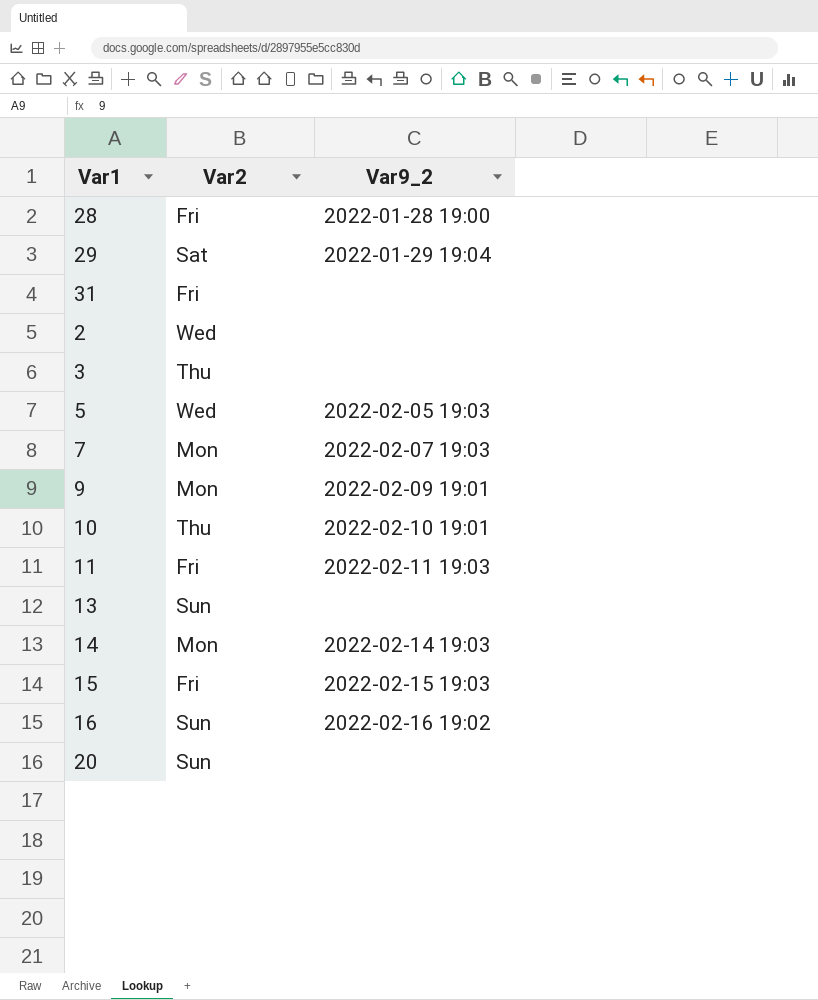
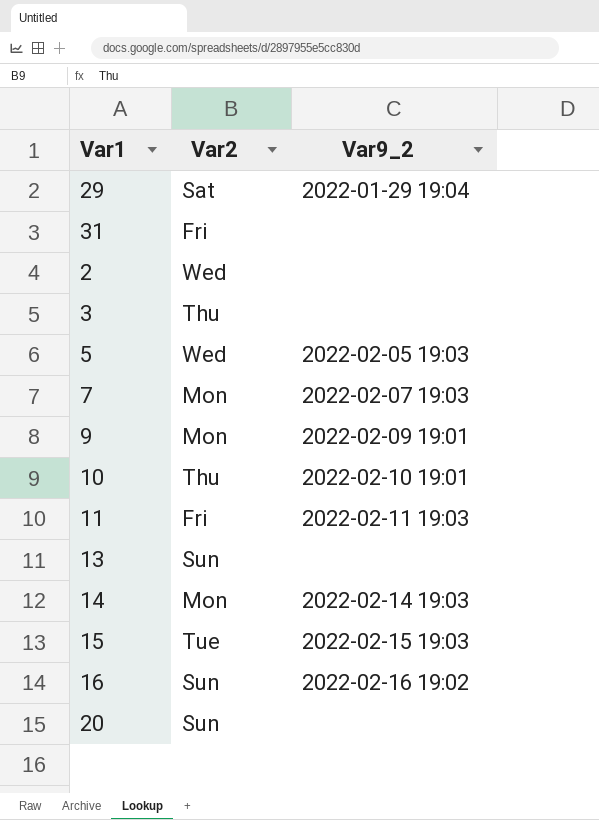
row 28: Fri | 2022-01-28 19:00 -> none
15 | Var2: Fri -> Tue

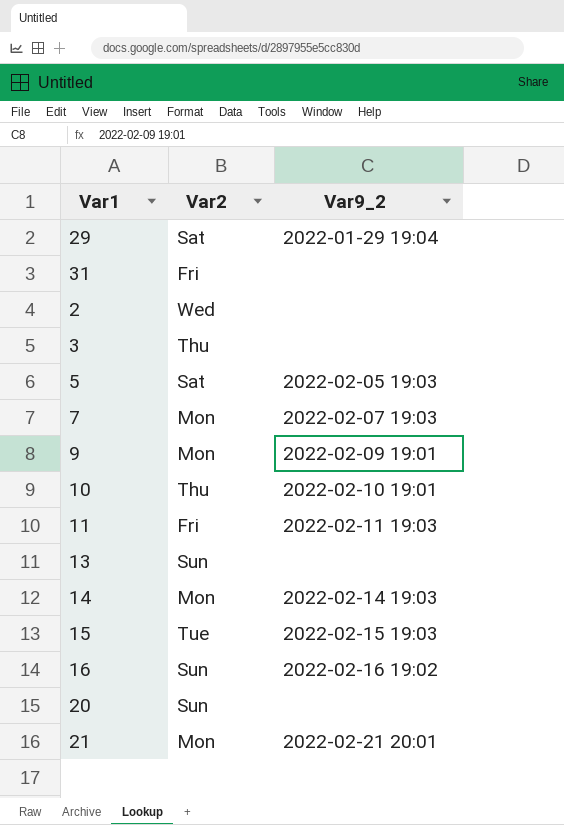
5 | Var2: Wed -> Sat
row 21: none -> Mon | 2022-02-21 20:01

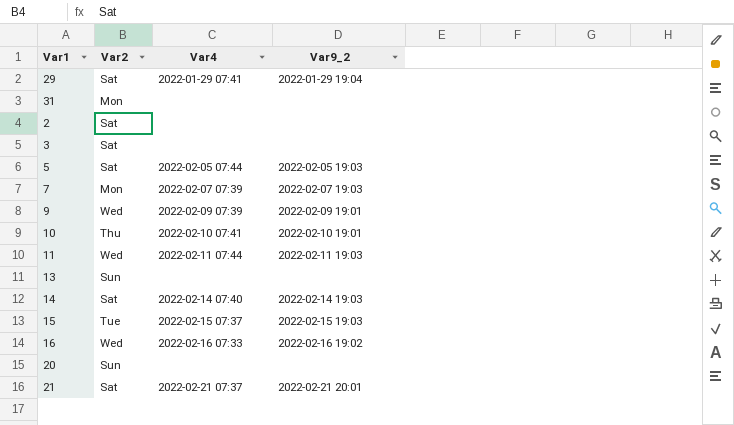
column Var4 | position: none -> 3
31 | Var2: Fri -> Mon
2 | Var2: Wed -> Sat
3 | Var2: Thu -> Sat
9 | Var2: Mon -> Wed
11 | Var2: Fri -> Wed
14 | Var2: Mon -> Sat
16 | Var2: Sun -> Wed
21 | Var2: Mon -> Sat

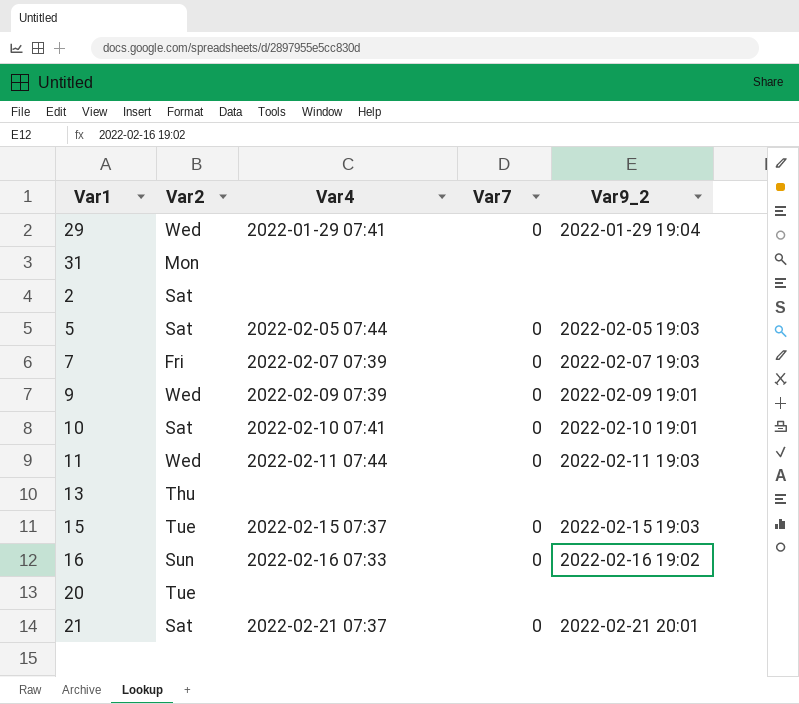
column Var7 | position: none -> 4
row 3: Sat | none | none -> none
row 14: Sat | 2022-02-14 07:40 | 2022-02-14 19:03 -> none
29 | Var2: Sat -> Wed
7 | Var2: Mon -> Fri
10 | Var2: Thu -> Sat
13 | Var2: Sun -> Thu
16 | Var2: Wed -> Sun
20 | Var2: Sun -> Tue

